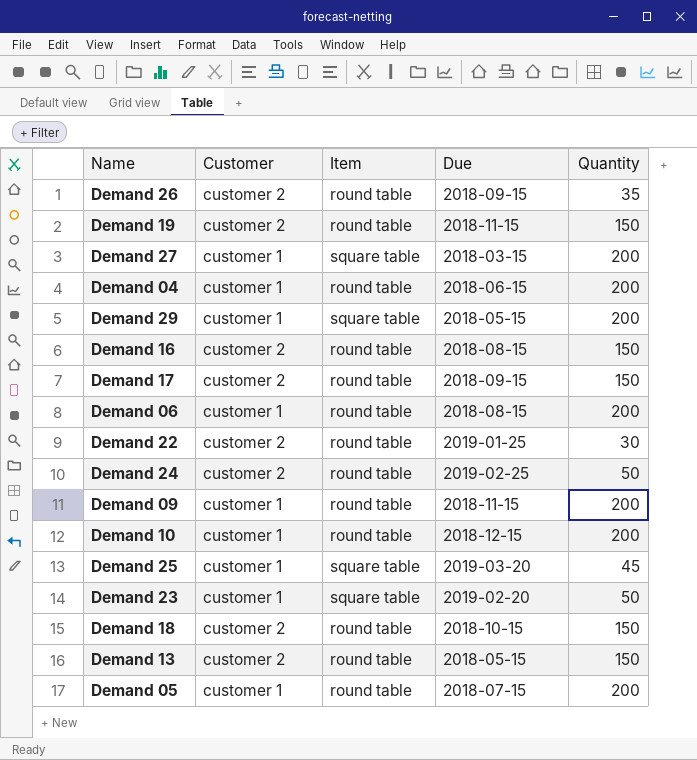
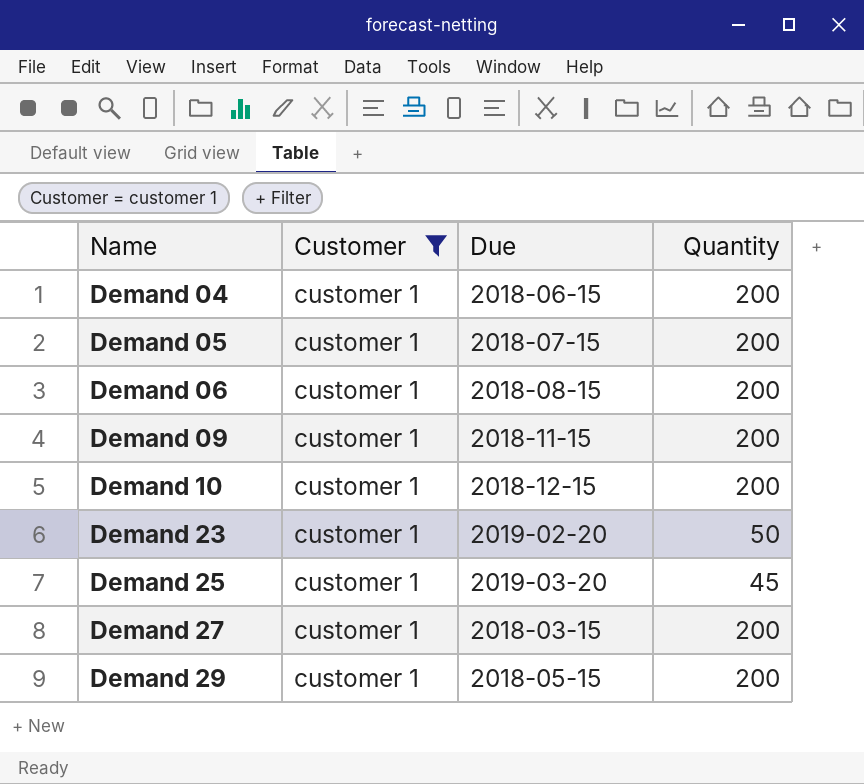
filter: none -> Customer = customer 1
row order: none -> Name ascending
column Item | position: 3 -> none

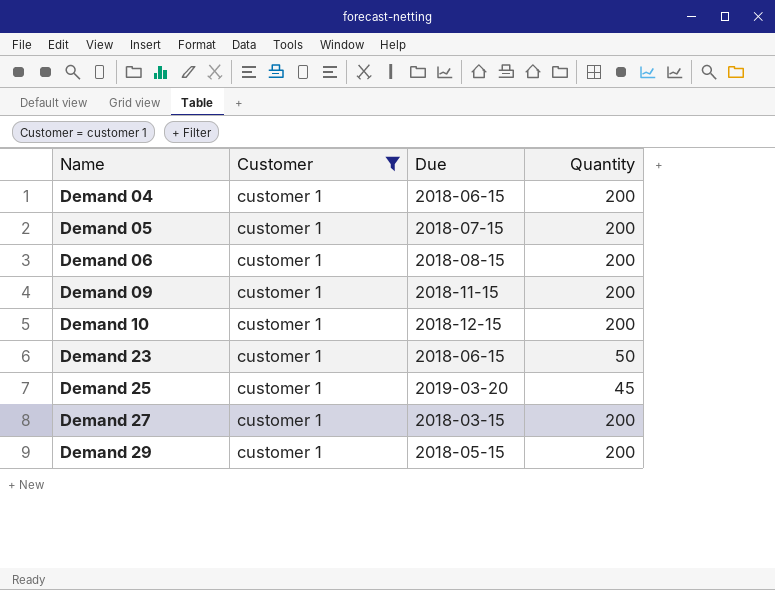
Demand 23 | Due: 2019-02-20 -> 2018-06-15

